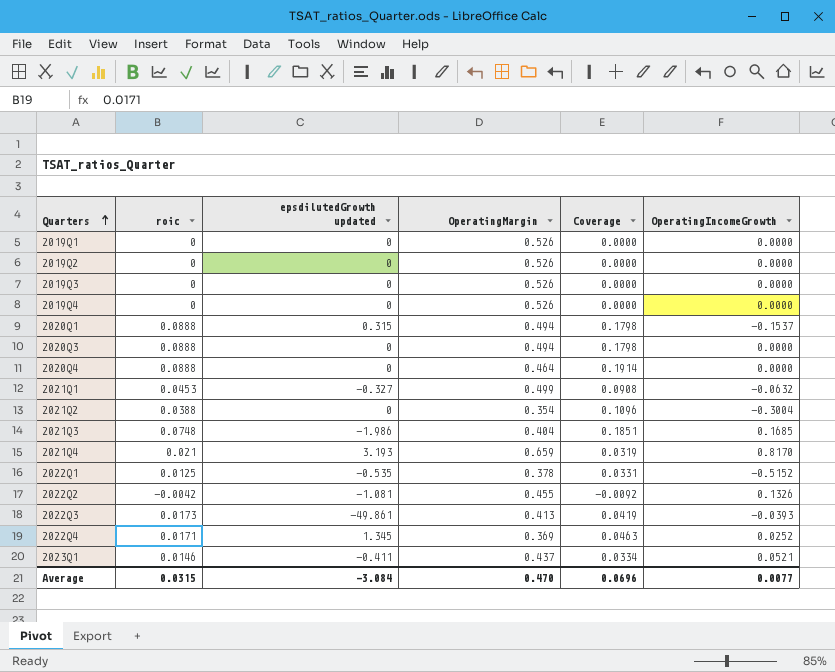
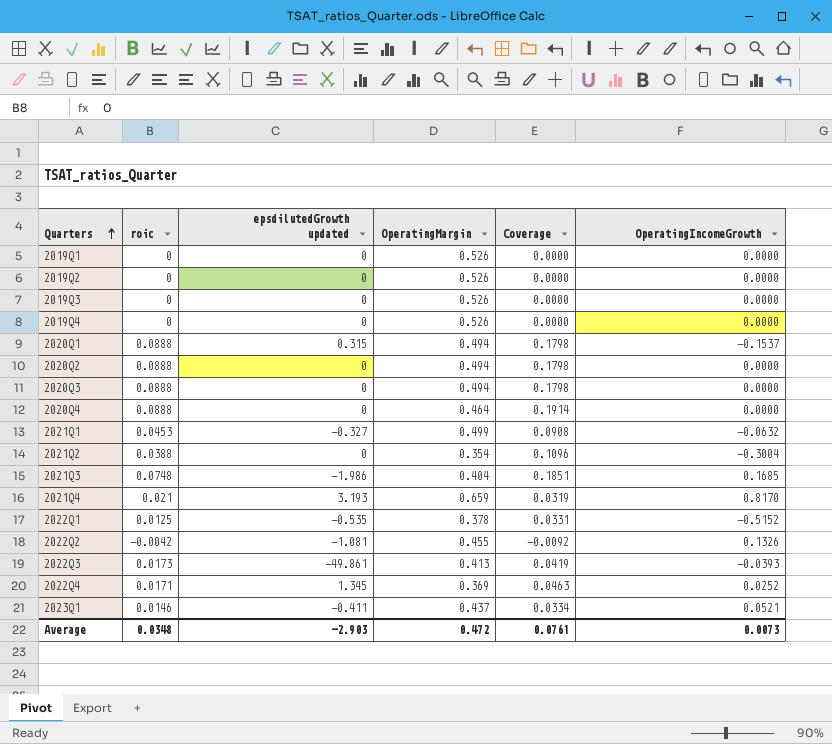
row 2020Q2: none -> 0.0888 | 0 | 0.494 | 0.1798 | 0.0000
Average | roic: 0.0315 -> 0.0348
Average | epsdilutedGrowth updated: -3.084 -> -2.903
Average | OperatingMargin: 0.470 -> 0.472
Average | Coverage: 0.0696 -> 0.0761
Average | OperatingIncomeGrowth: 0.0077 -> 0.0073

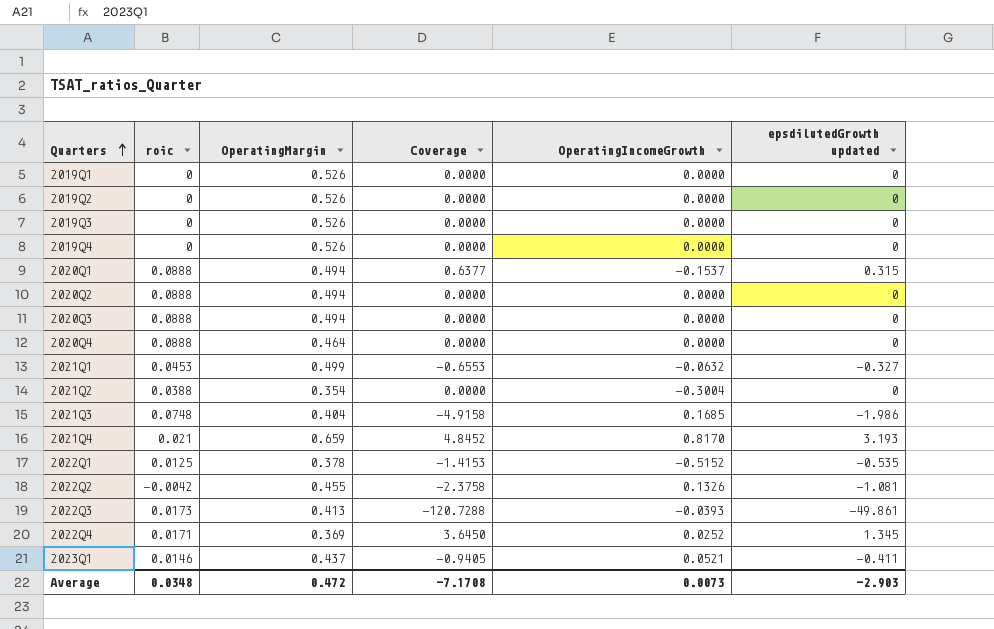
column Coverage | formula: [roic] / [OperatingMargin] -> [epsdilutedGrowth updated] / [OperatingMargin]
column epsdilutedGrowth updated | position: 3 -> 6
Average | Coverage: 0.0761 -> -7.1708

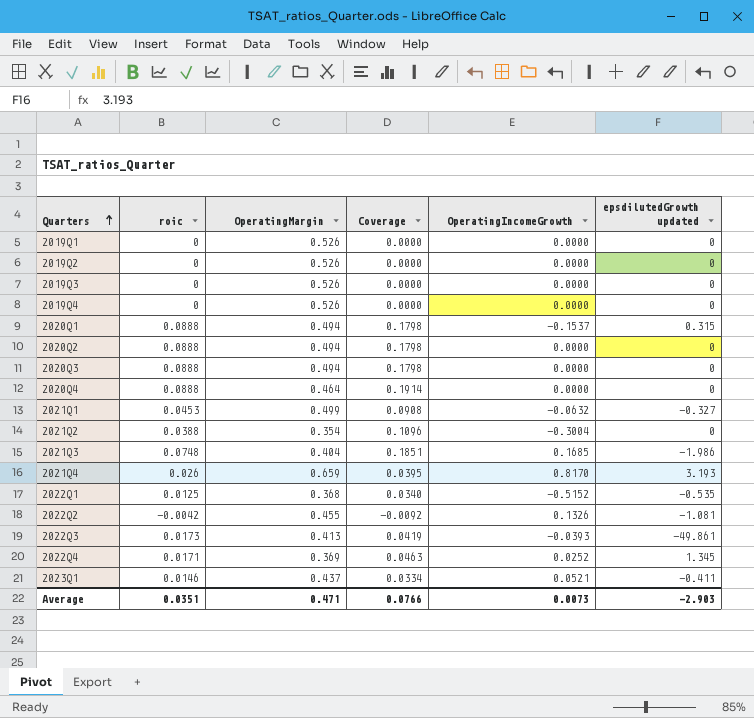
column Coverage | formula: [epsdilutedGrowth updated] / [OperatingMargin] -> [roic] / [OperatingMargin]
2021Q4 | roic: 0.021 -> 0.026
2022Q1 | OperatingMargin: 0.378 -> 0.368
Average | roic: 0.0348 -> 0.0351
Average | OperatingMargin: 0.472 -> 0.471
Average | Coverage: -7.1708 -> 0.0766

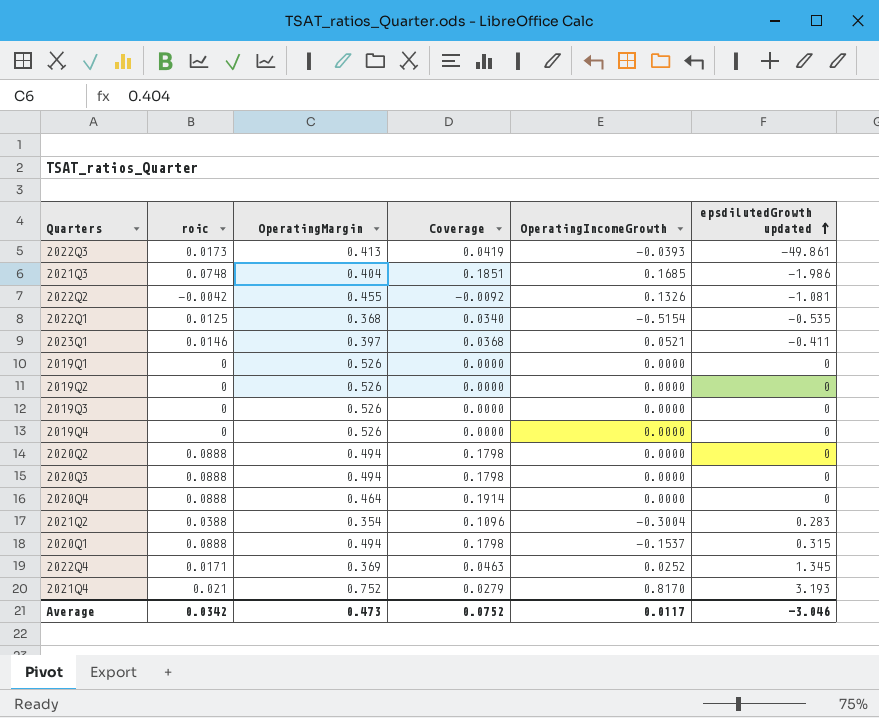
row order: Quarters ascending -> epsdilutedGrowth updated ascending
row 2021Q1: 0.0453 | 0.499 | 0.0908 | -0.0632 | -0.327 -> none
2022Q1 | OperatingIncomeGrowth: -0.5152 -> -0.5154
2023Q1 | OperatingMargin: 0.437 -> 0.397
2023Q1 | Coverage: 0.0334 -> 0.0368
2021Q2 | epsdilutedGrowth updated: 0 -> 0.283
2021Q4 | roic: 0.026 -> 0.021
2021Q4 | OperatingMargin: 0.659 -> 0.752
2021Q4 | Coverage: 0.0395 -> 0.0279
Average | roic: 0.0351 -> 0.0342
Average | OperatingMargin: 0.471 -> 0.473
Average | Coverage: 0.0766 -> 0.0752
Average | OperatingIncomeGrowth: 0.0073 -> 0.0117
Average | epsdilutedGrowth updated: -2.903 -> -3.046

